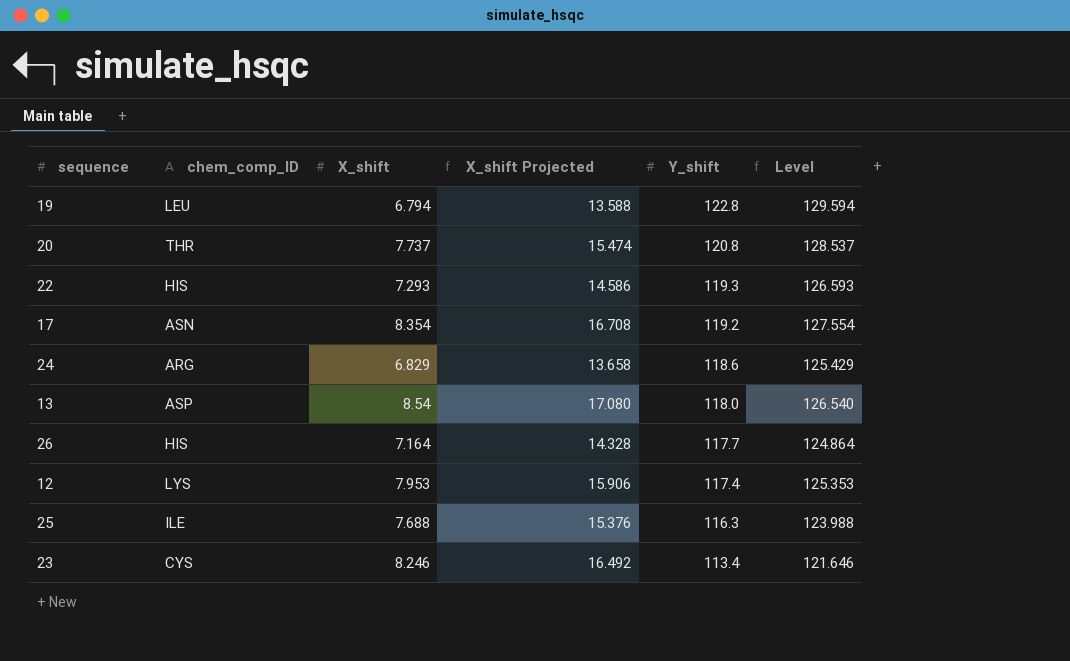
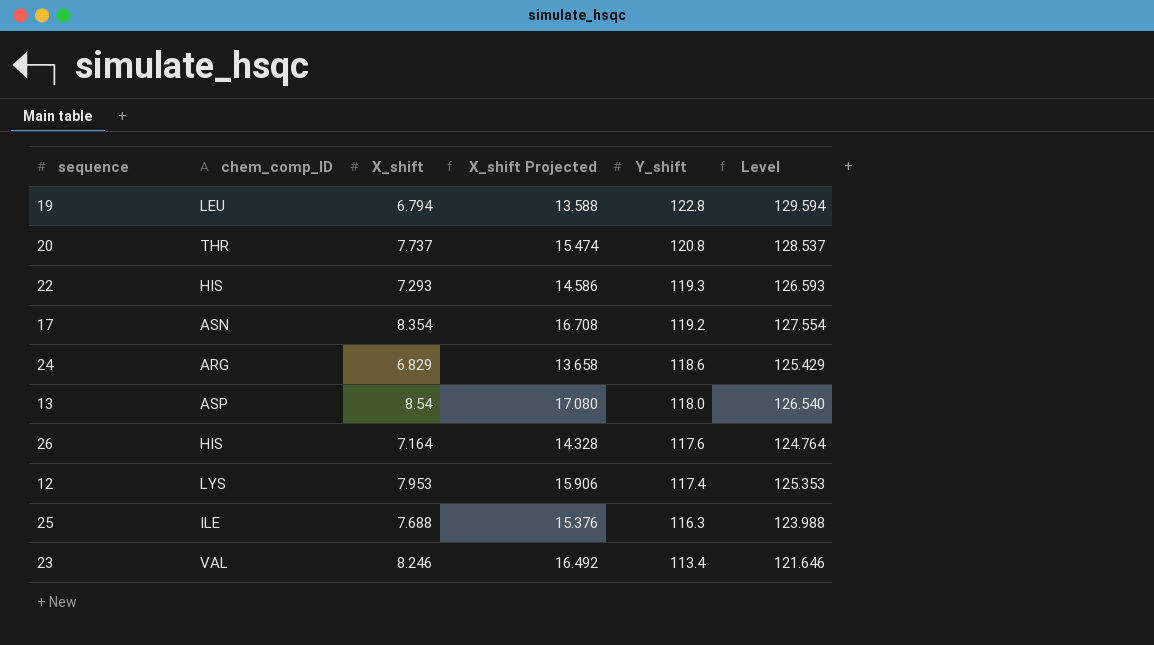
26 | Y_shift: 117.7 -> 117.6
26 | Level: 124.864 -> 124.764
23 | chem_comp_ID: CYS -> VAL

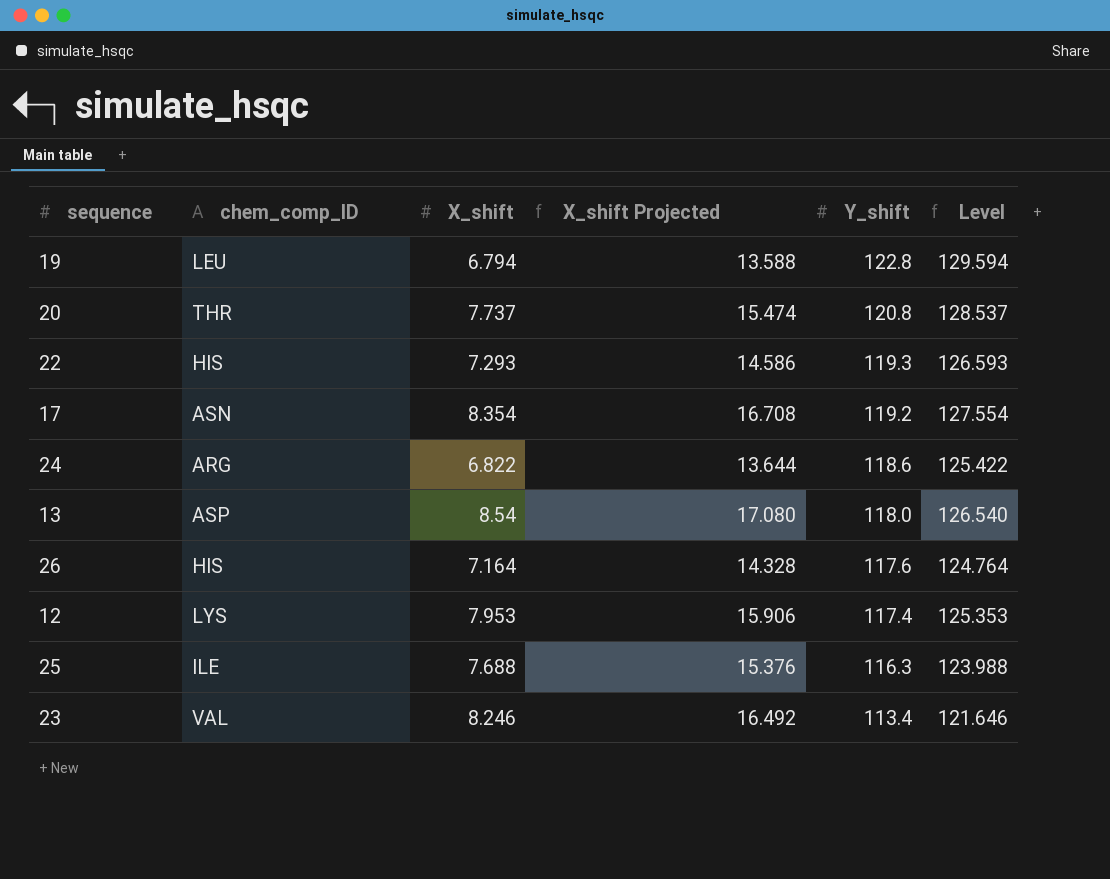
24 | X_shift: 6.829 -> 6.822
24 | X_shift Projected: 13.658 -> 13.644
24 | Level: 125.429 -> 125.422

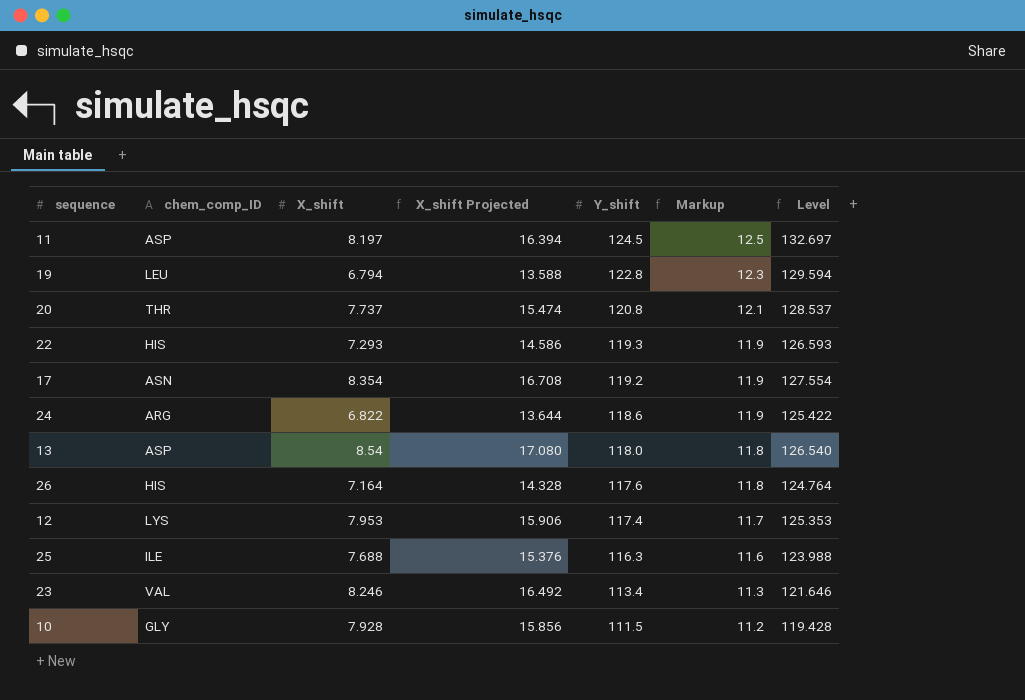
column Markup | formula: none -> [Y_shift] * 0.1
row 11: none -> ASP | 8.197 | 16.394 | 124.5 | 12.5 | 132.697
row 10: none -> GLY | 7.928 | 15.856 | 111.5 | 11.2 | 119.428

